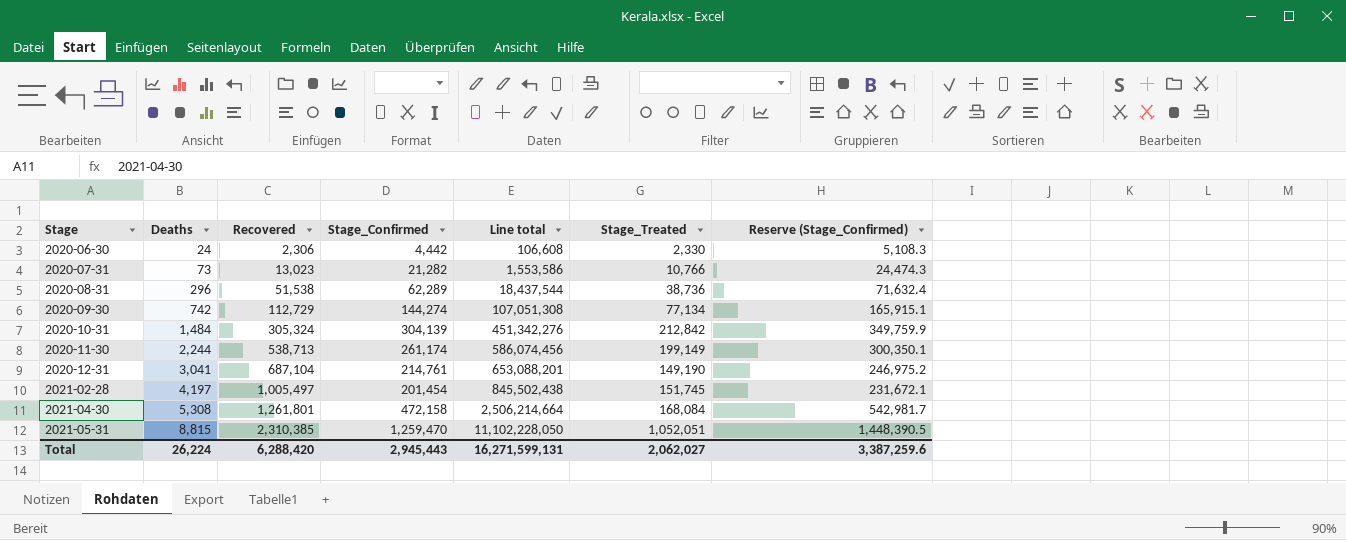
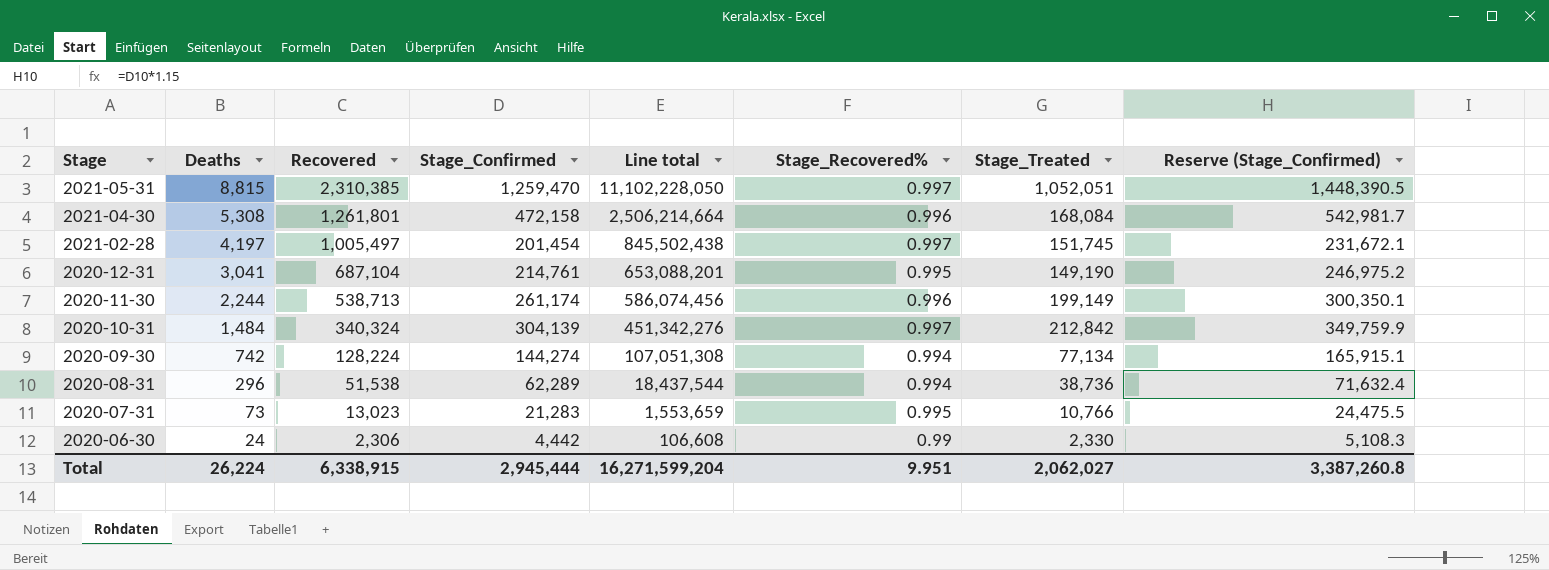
row order: Stage ascending -> Stage descending
column Stage_Recovered% | position: none -> 6
2020-10-31 | Recovered: 305,324 -> 340,324
2020-09-30 | Recovered: 112,729 -> 128,224
2020-07-31 | Stage_Confirmed: 21,282 -> 21,283
2020-07-31 | Line total: 1,553,586 -> 1,553,659
2020-07-31 | Reserve (Stage_Confirmed): 24,474.3 -> 24,475.5
Total | Recovered: 6,288,420 -> 6,338,915
Total | Stage_Confirmed: 2,945,443 -> 2,945,444
Total | Line total: 16,271,599,131 -> 16,271,599,204
Total | Reserve (Stage_Confirmed): 3,387,259.6 -> 3,387,260.8

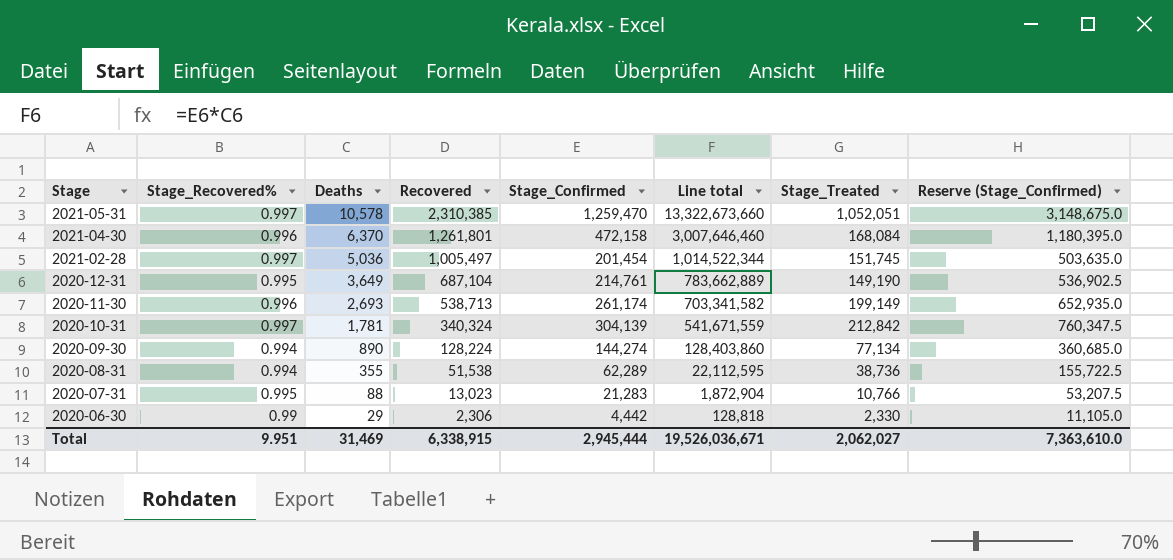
column Stage_Recovered% | position: 6 -> 2
column Reserve (Stage_Confirmed) | formula: [Stage_Confirmed] * 1.15 -> [Stage_Confirmed] * 2.5
2021-05-31 | Deaths: 8,815 -> 10,578
2021-05-31 | Line total: 11,102,228,050 -> 13,322,673,660
2021-04-30 | Deaths: 5,308 -> 6,370
2021-04-30 | Line total: 2,506,214,664 -> 3,007,646,460
2021-02-28 | Deaths: 4,197 -> 5,036
2021-02-28 | Line total: 845,502,438 -> 1,014,522,344
2020-12-31 | Deaths: 3,041 -> 3,649
2020-12-31 | Line total: 653,088,201 -> 783,662,889
2020-11-30 | Deaths: 2,244 -> 2,693
2020-11-30 | Line total: 586,074,456 -> 703,341,582
2020-10-31 | Deaths: 1,484 -> 1,781
2020-10-31 | Line total: 451,342,276 -> 541,671,559
2020-09-30 | Deaths: 742 -> 890
2020-09-30 | Line total: 107,051,308 -> 128,403,860
2020-08-31 | Deaths: 296 -> 355
2020-08-31 | Line total: 18,437,544 -> 22,112,595
2020-07-31 | Deaths: 73 -> 88
2020-07-31 | Line total: 1,553,659 -> 1,872,904
2020-06-30 | Deaths: 24 -> 29
2020-06-30 | Line total: 106,608 -> 128,818
Total | Deaths: 26,224 -> 31,469
Total | Line total: 16,271,599,204 -> 19,526,036,671
Total | Reserve (Stage_Confirmed): 3,387,260.8 -> 7,363,610.0

